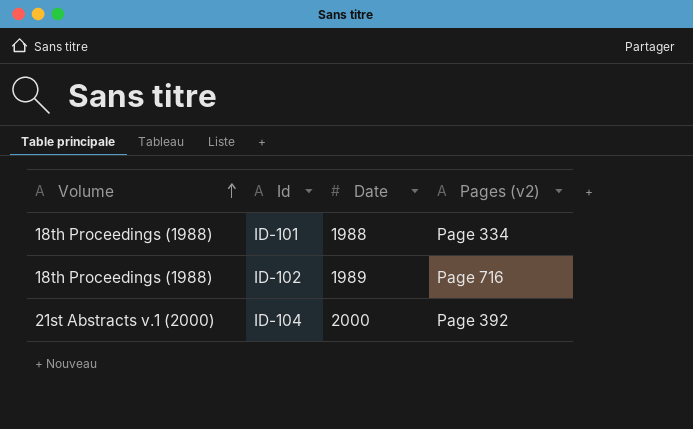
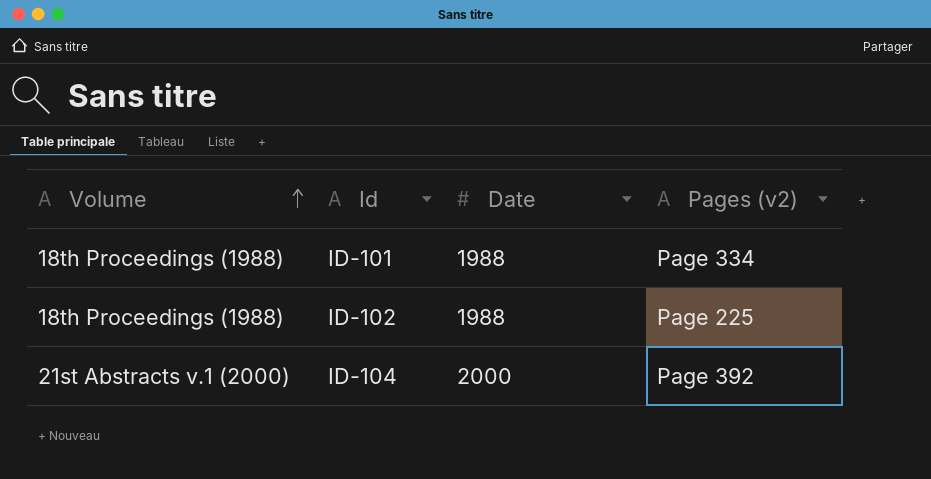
ID-102 | Date: 1989 -> 1988
ID-102 | Pages (v2): Page 716 -> Page 225

